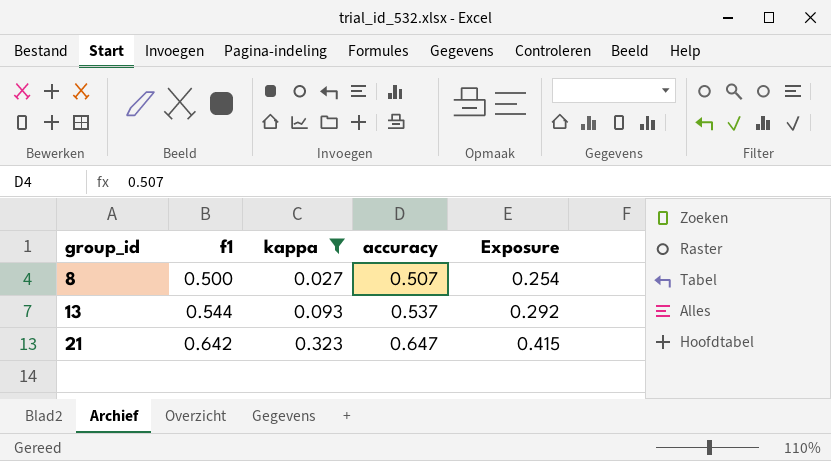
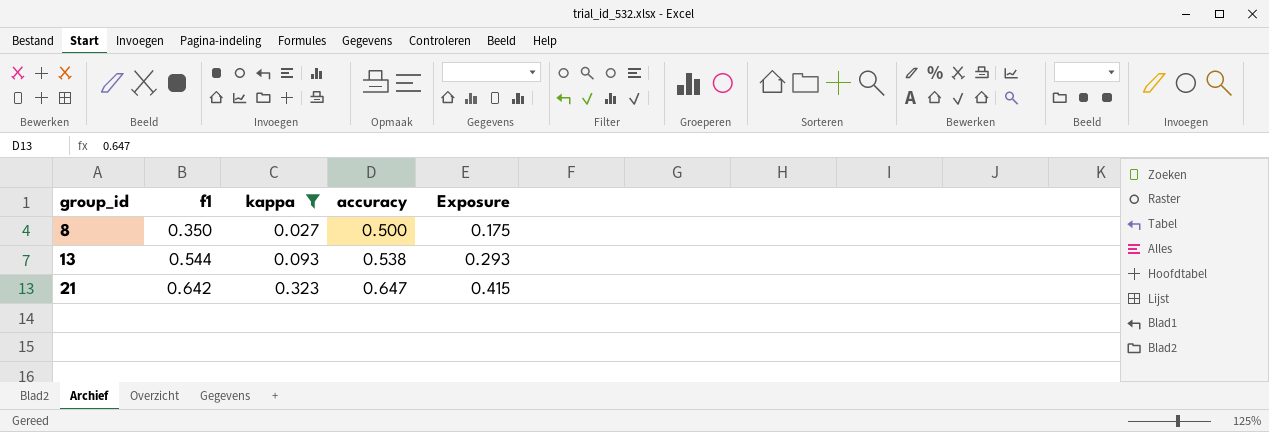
8 | f1: 0.500 -> 0.350
8 | accuracy: 0.507 -> 0.500
8 | Exposure: 0.254 -> 0.175
13 | accuracy: 0.537 -> 0.538
13 | Exposure: 0.292 -> 0.293

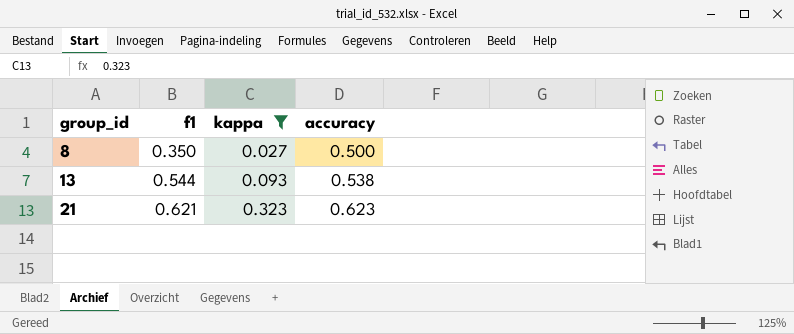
column Exposure | formula: [f1] * [accuracy] -> none
21 | f1: 0.642 -> 0.621
21 | accuracy: 0.647 -> 0.623

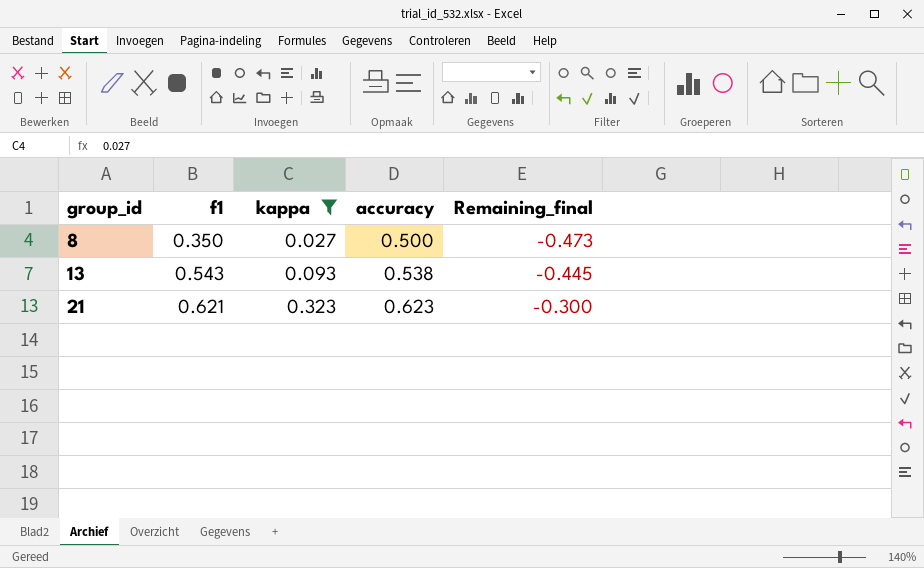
column Remaining_final | formula: none -> [kappa] - [accuracy]
13 | f1: 0.544 -> 0.543

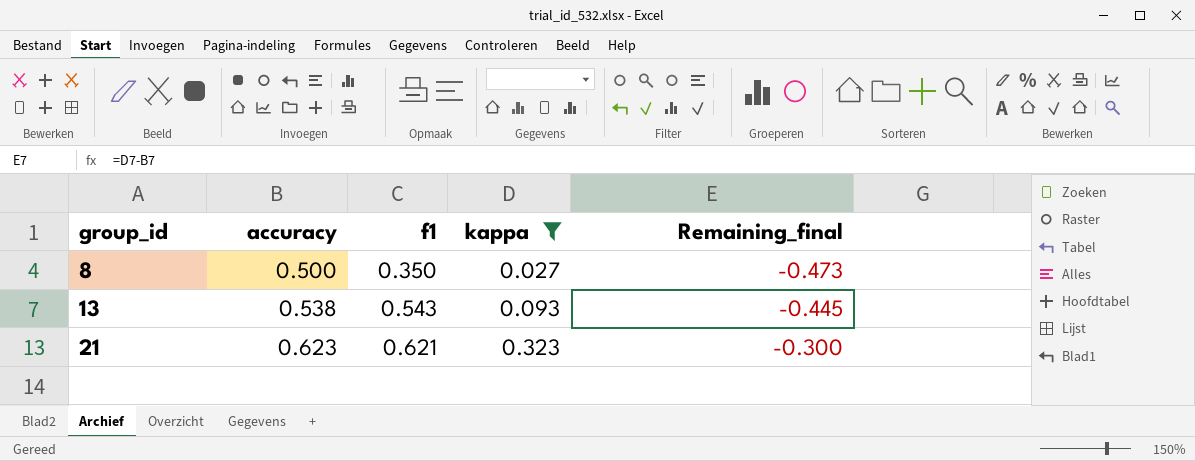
column accuracy | position: 4 -> 2

